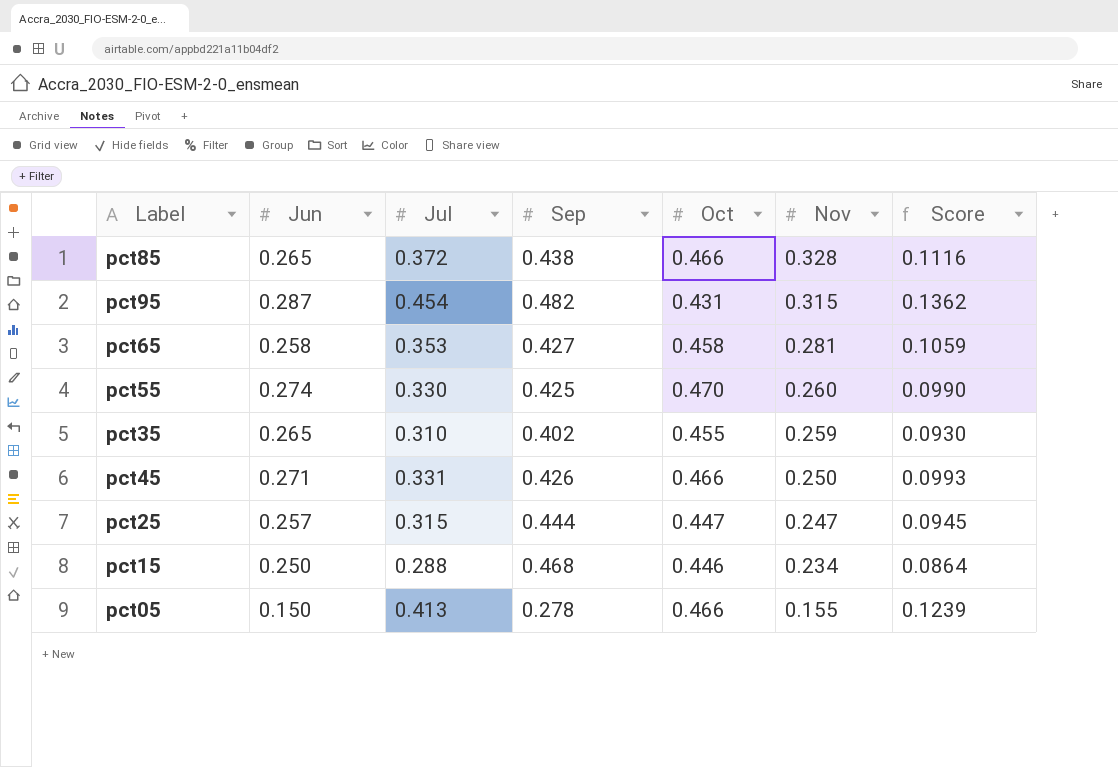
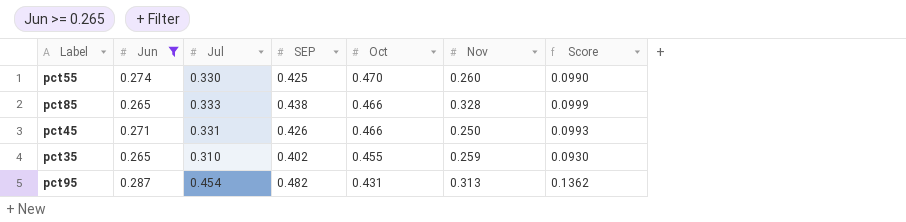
filter: none -> Jun >= 0.265
row order: Nov descending -> Oct descending
column name: Sep -> SEP
pct85 | Jul: 0.372 -> 0.333
pct85 | Score: 0.1116 -> 0.0999
pct95 | Nov: 0.315 -> 0.313

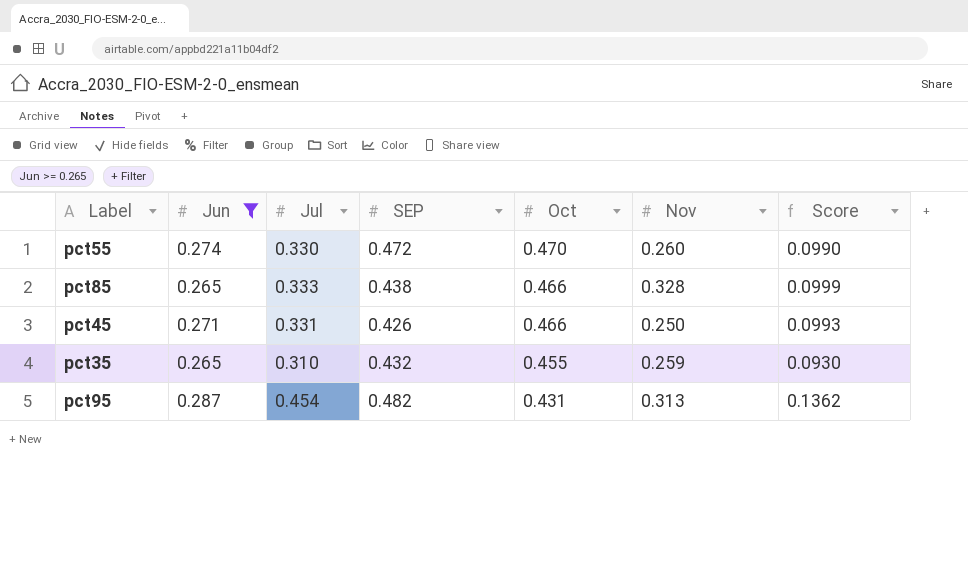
pct55 | SEP: 0.425 -> 0.472
pct35 | SEP: 0.402 -> 0.432

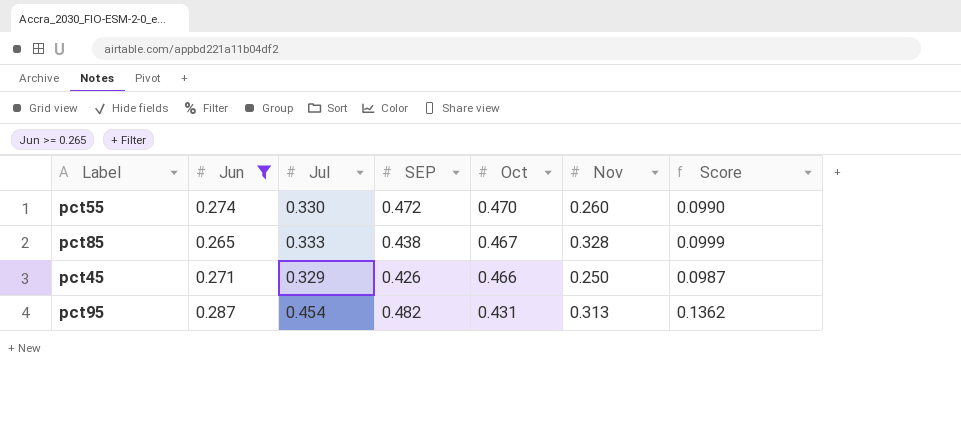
row pct35: 0.265 | 0.310 | 0.432 | 0.455 | 0.259 | 0.0930 -> none
pct85 | Oct: 0.466 -> 0.467
pct45 | Jul: 0.331 -> 0.329
pct45 | Score: 0.0993 -> 0.0987

